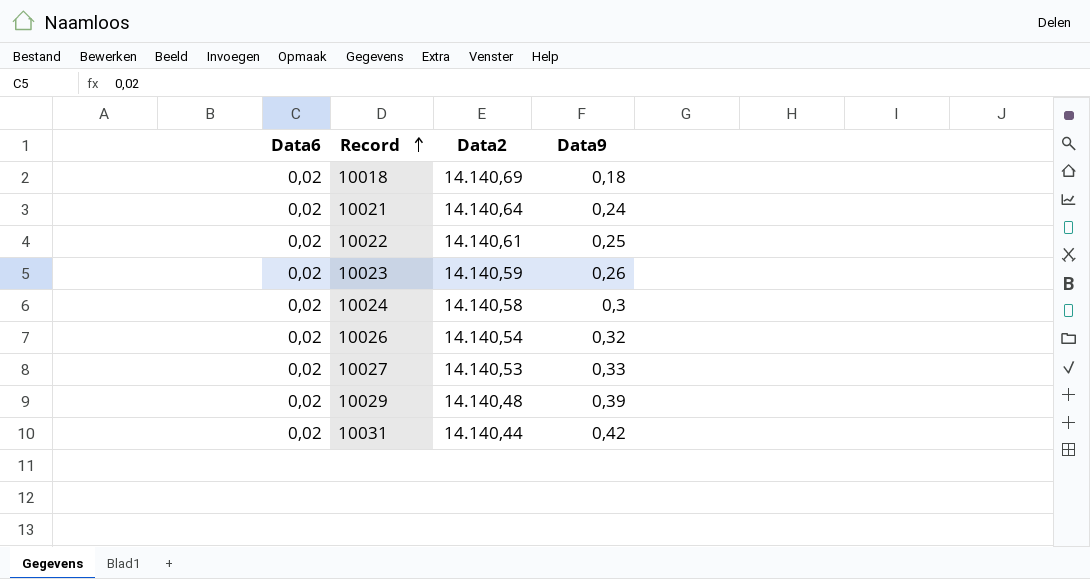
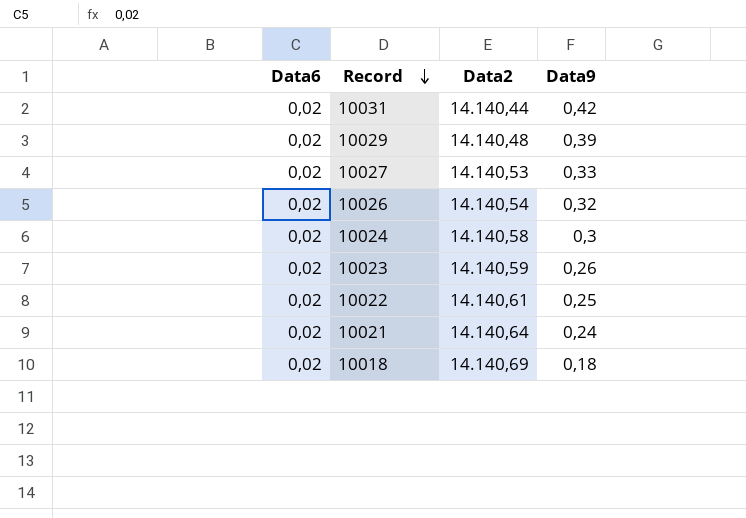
row order: Record ascending -> Record descending

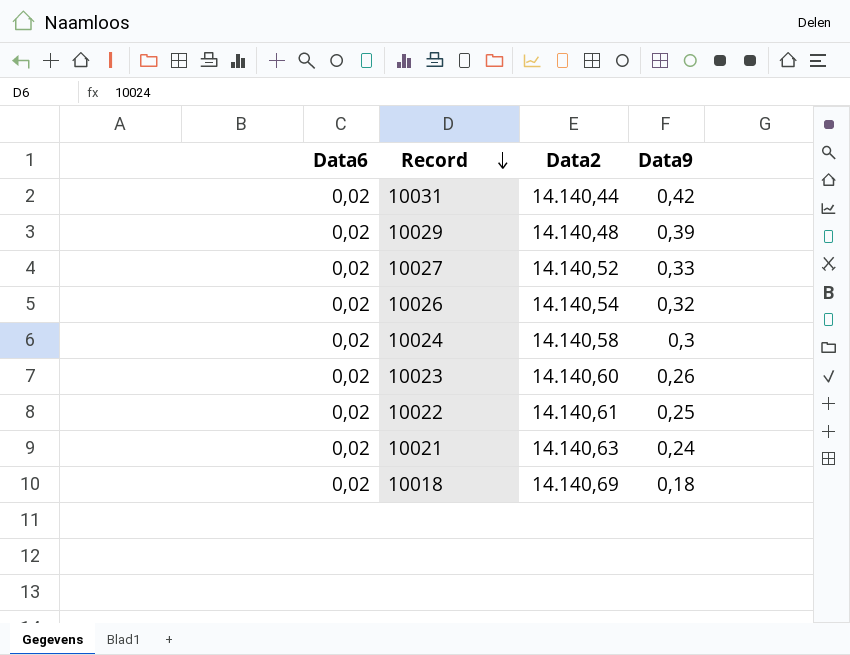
10027 | Data2: 14.140,53 -> 14.140,52
10023 | Data2: 14.140,59 -> 14.140,60
10021 | Data2: 14.140,64 -> 14.140,63

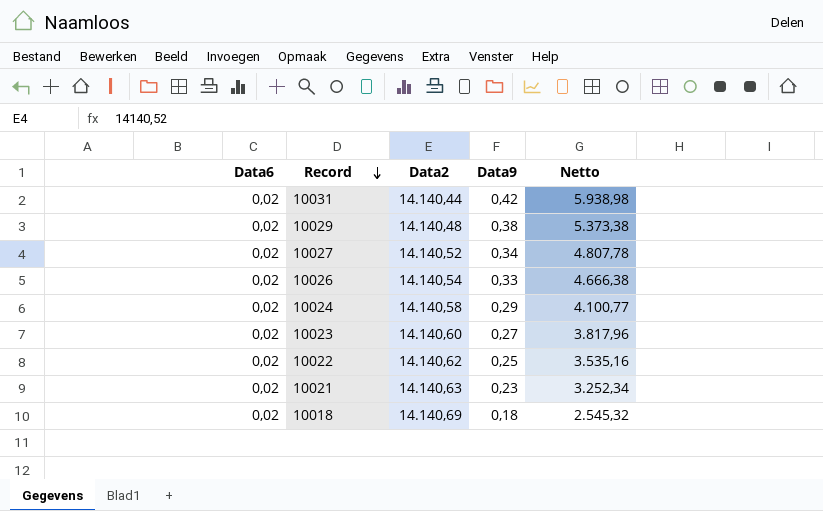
column Netto | formula: none -> [Data2] * [Data9]
10029 | Data9: 0,39 -> 0,38
10027 | Data9: 0,33 -> 0,34
10026 | Data9: 0,32 -> 0,33
10024 | Data9: 0,3 -> 0,29
10023 | Data9: 0,26 -> 0,27
10022 | Data2: 14.140,61 -> 14.140,62
10021 | Data9: 0,24 -> 0,23

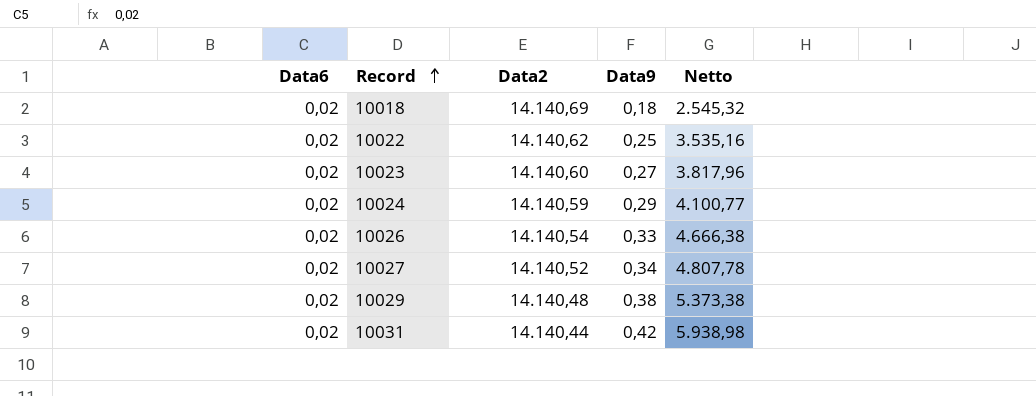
row order: Record descending -> Record ascending
row 10021: 0,02 | 14.140,63 | 0,23 | 3.252,34 -> none
10024 | Data2: 14.140,58 -> 14.140,59

